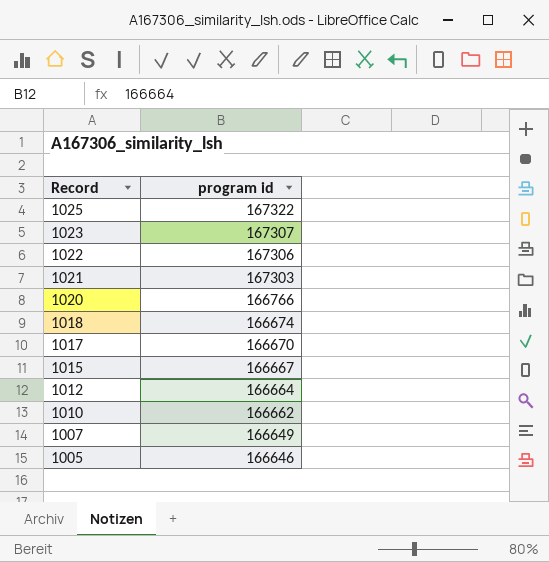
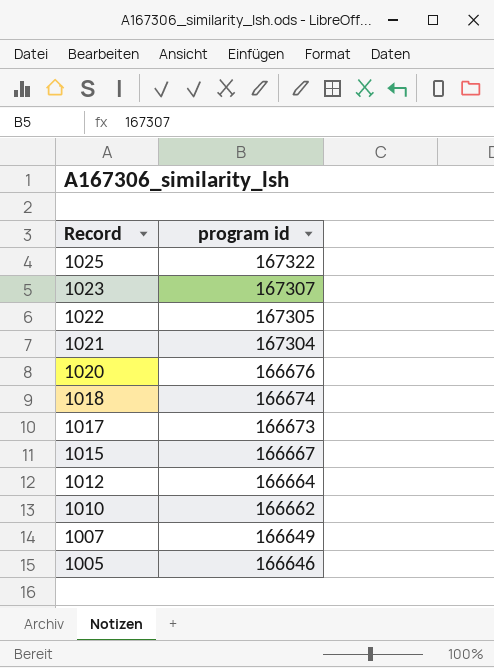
1022 | program id: 167306 -> 167305
1021 | program id: 167303 -> 167304
1020 | program id: 166766 -> 166676
1017 | program id: 166670 -> 166673

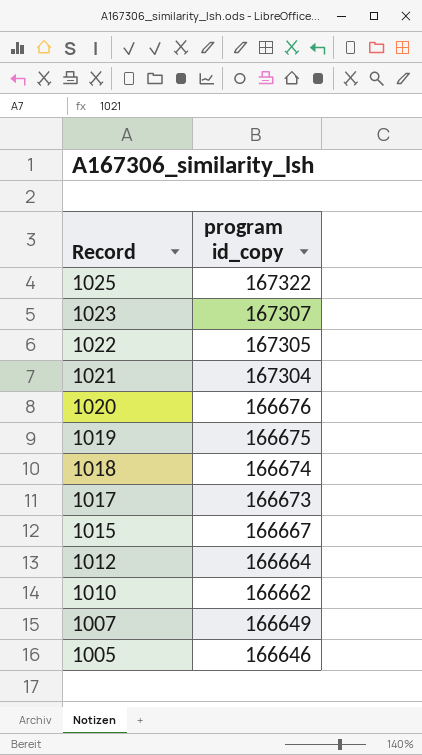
column name: program id -> program id_copy
row 1019: none -> 166675

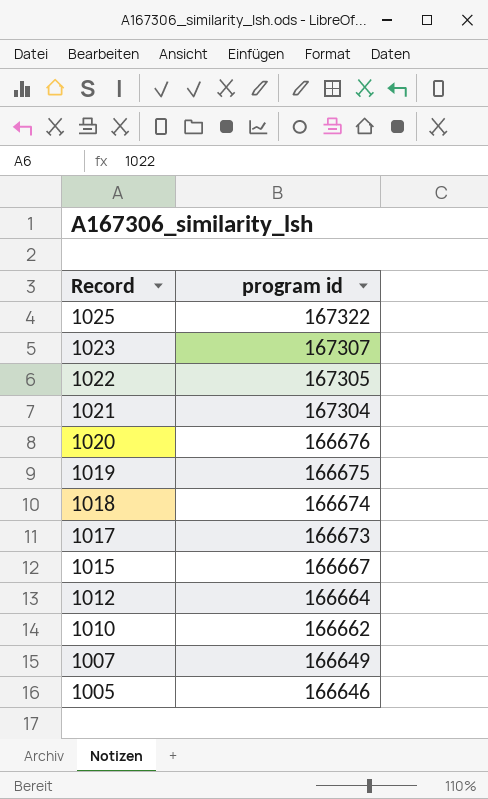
column name: program id_copy -> program id

